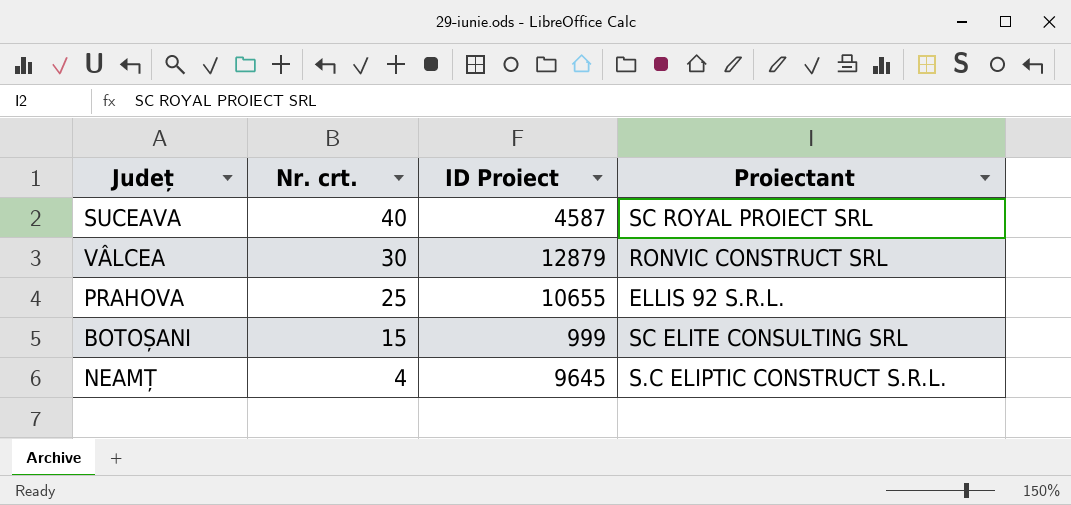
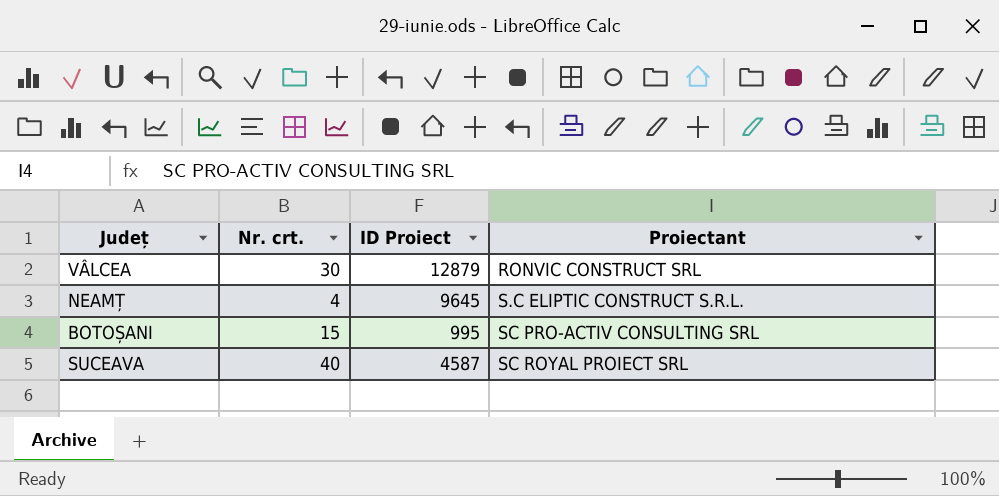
row order: Nr. crt. descending -> Proiectant ascending
row PRAHOVA: 25 | 10655 | ELLIS 92 S.R.L. -> none
BOTOȘANI | ID Proiect: 999 -> 995
BOTOȘANI | Proiectant: SC ELITE CONSULTING SRL -> SC PRO-ACTIV CONSULTING SRL

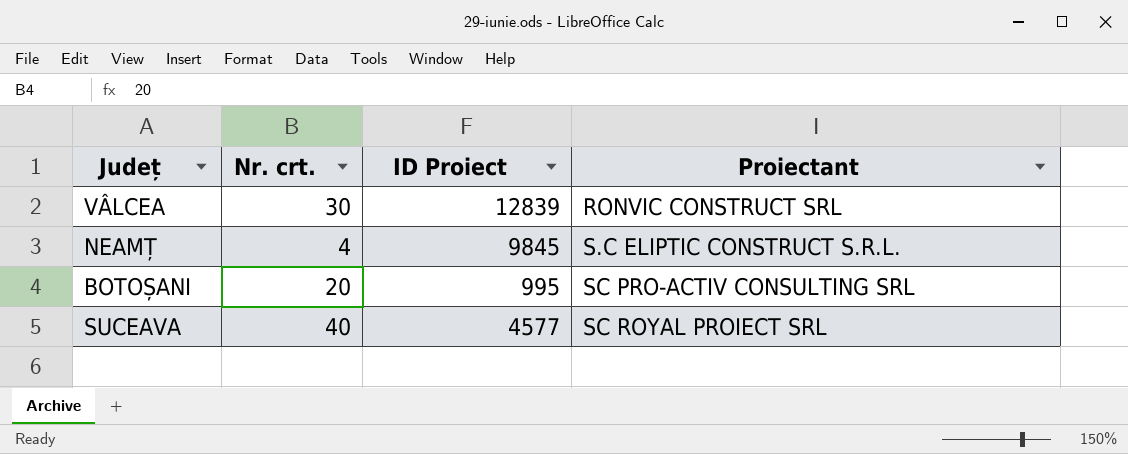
VÂLCEA | ID Proiect: 12879 -> 12839
NEAMȚ | ID Proiect: 9645 -> 9845
BOTOȘANI | Nr. crt.: 15 -> 20
SUCEAVA | ID Proiect: 4587 -> 4577

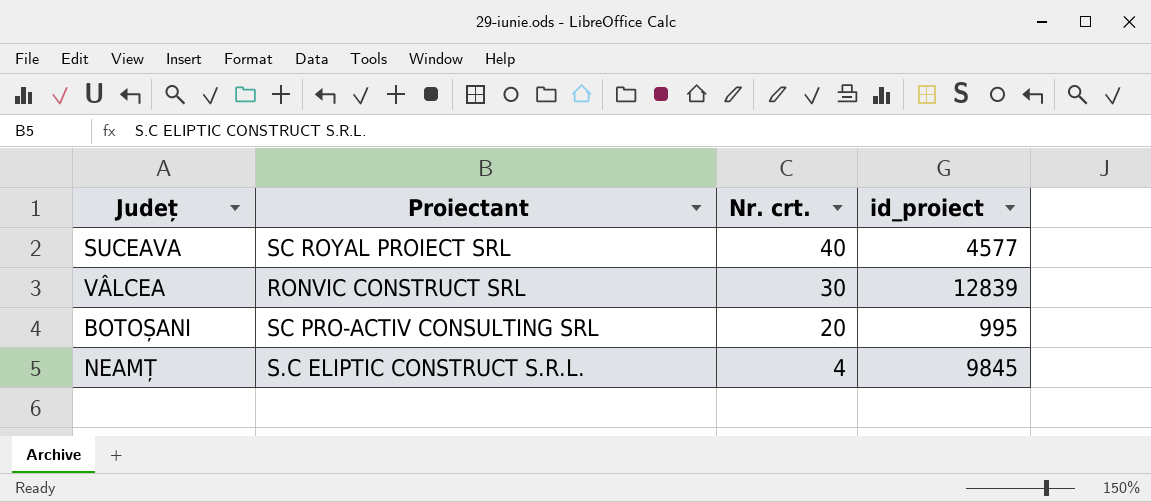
row order: Proiectant ascending -> Nr. crt. descending
column Proiectant | position: 4 -> 2
column name: ID Proiect -> id_proiect

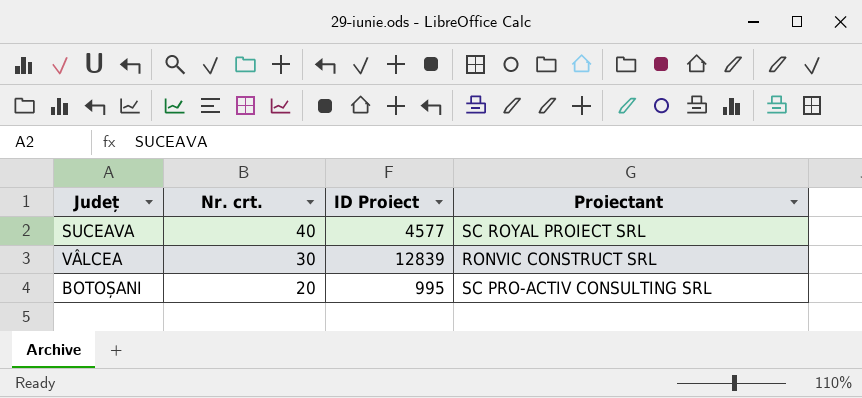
column name: id_proiect -> ID Proiect
column Proiectant | position: 2 -> 4
row NEAMȚ: S.C ELIPTIC CONSTRUCT S.R.L. | 4 | 9845 -> none

